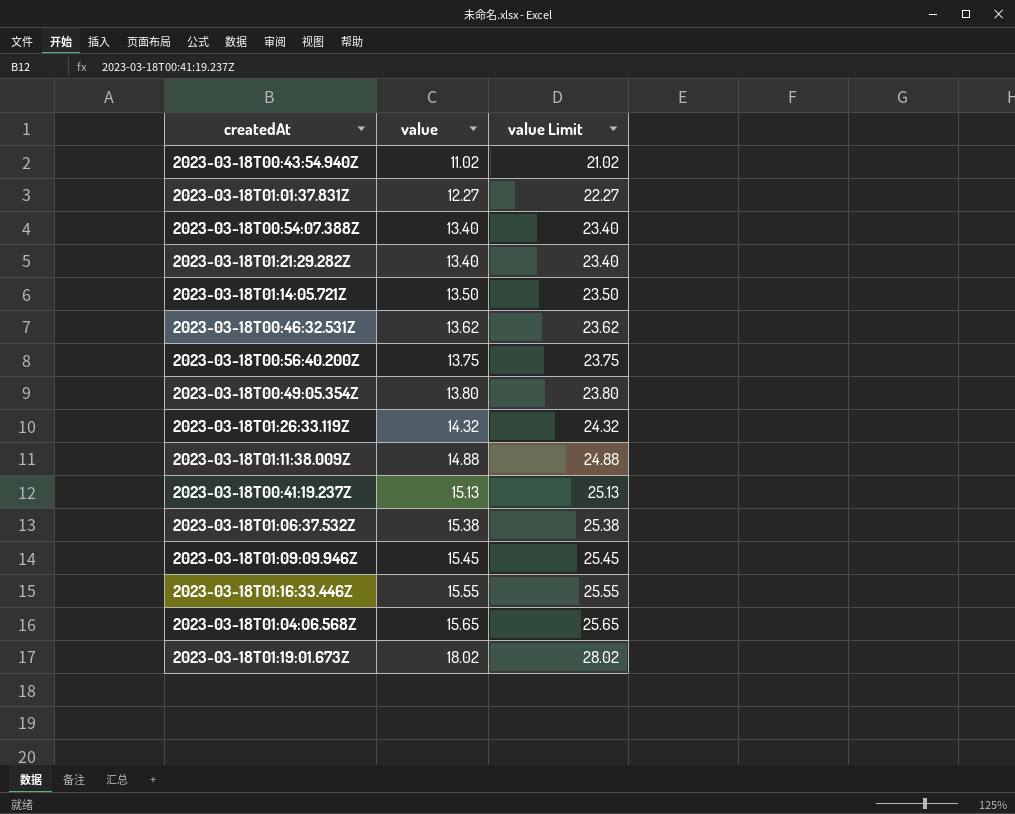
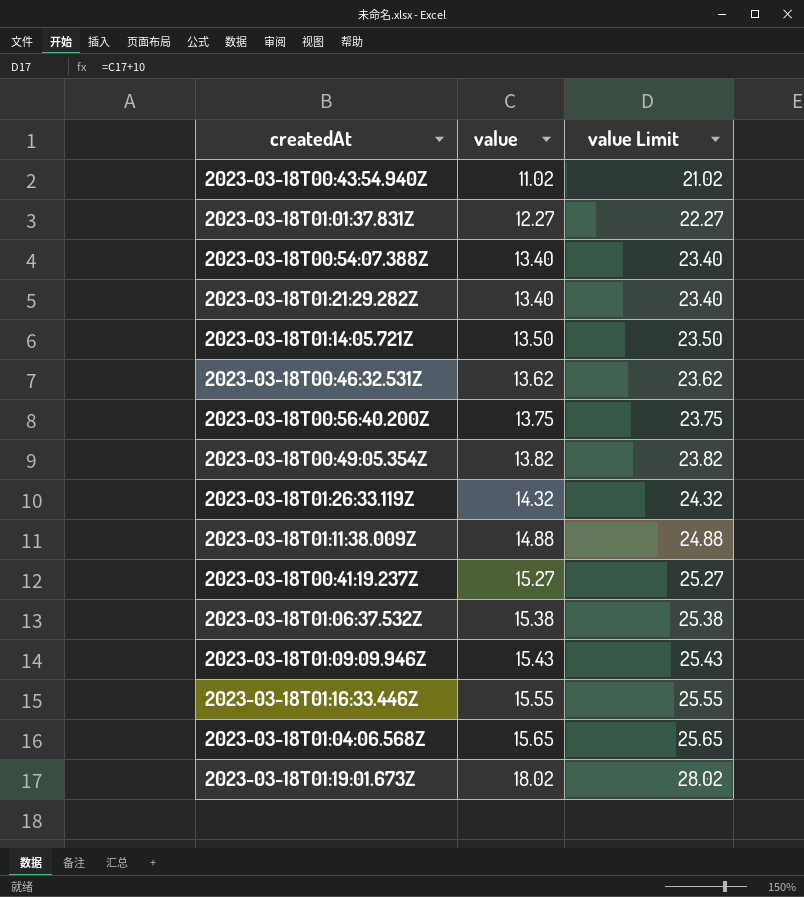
2023-03-18T00:49:05.354Z | value: 13.80 -> 13.82
2023-03-18T00:49:05.354Z | value Limit: 23.80 -> 23.82
2023-03-18T00:41:19.237Z | value: 15.13 -> 15.27
2023-03-18T00:41:19.237Z | value Limit: 25.13 -> 25.27
2023-03-18T01:09:09.946Z | value: 15.45 -> 15.43
2023-03-18T01:09:09.946Z | value Limit: 25.45 -> 25.43

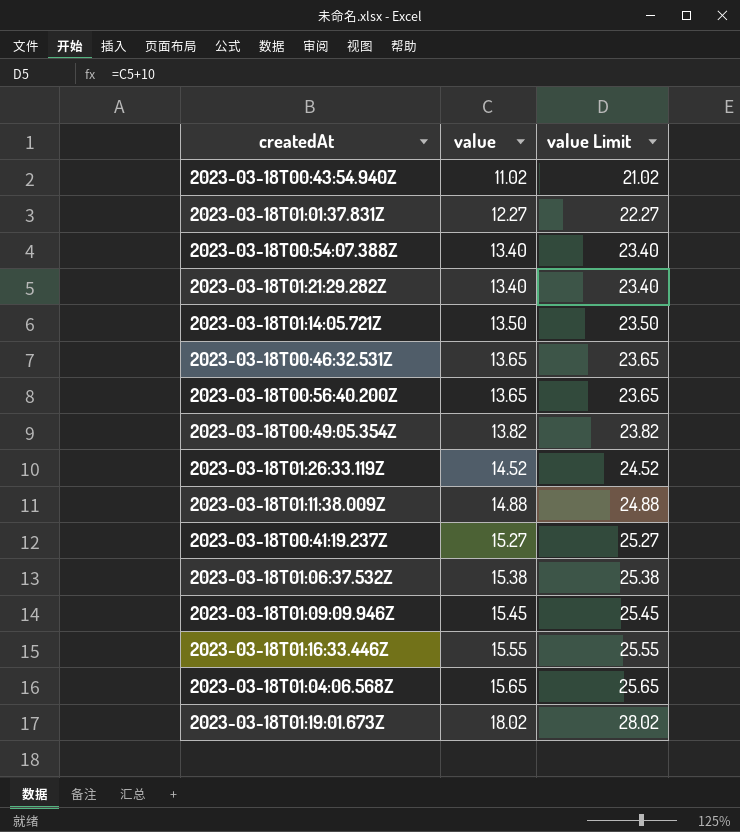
2023-03-18T00:46:32.531Z | value: 13.62 -> 13.65
2023-03-18T00:46:32.531Z | value Limit: 23.62 -> 23.65
2023-03-18T00:56:40.200Z | value: 13.75 -> 13.65
2023-03-18T00:56:40.200Z | value Limit: 23.75 -> 23.65
2023-03-18T01:26:33.119Z | value: 14.32 -> 14.52
2023-03-18T01:26:33.119Z | value Limit: 24.32 -> 24.52
2023-03-18T01:09:09.946Z | value: 15.43 -> 15.45
2023-03-18T01:09:09.946Z | value Limit: 25.43 -> 25.45

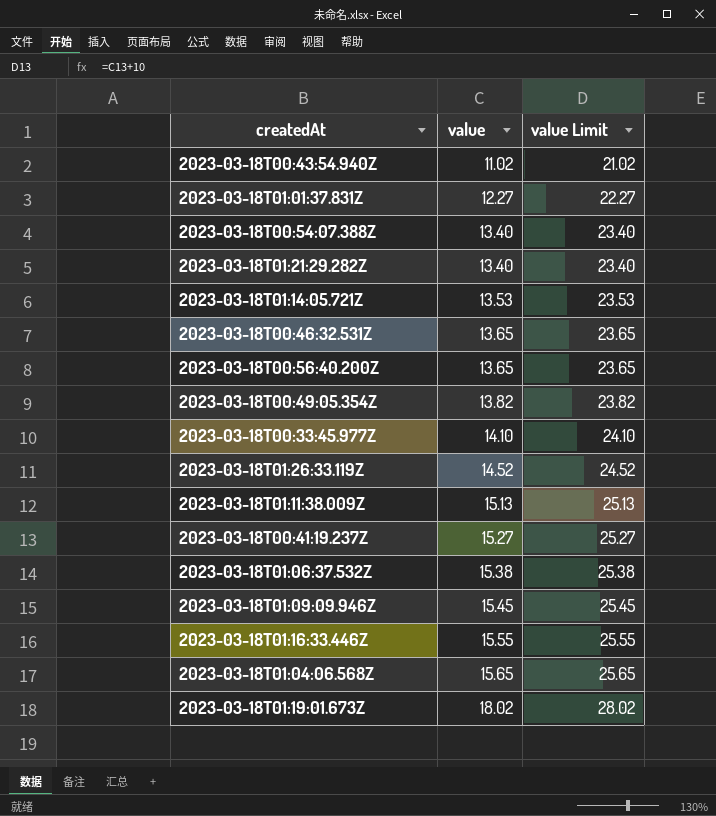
2023-03-18T01:14:05.721Z | value: 13.50 -> 13.53
2023-03-18T01:14:05.721Z | value Limit: 23.50 -> 23.53
row 2023-03-18T00:33:45.977Z: none -> 14.10 | 24.10
2023-03-18T01:11:38.009Z | value: 14.88 -> 15.13
2023-03-18T01:11:38.009Z | value Limit: 24.88 -> 25.13

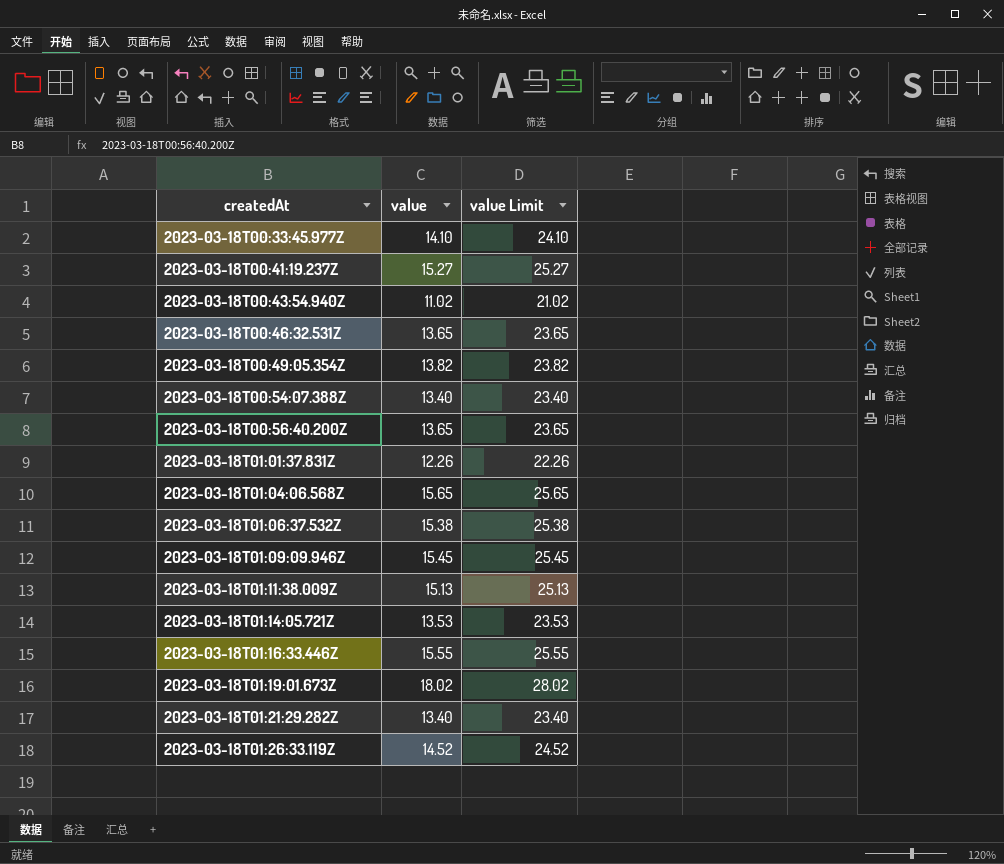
row order: value ascending -> createdAt ascending
2023-03-18T01:01:37.831Z | value: 12.27 -> 12.26
2023-03-18T01:01:37.831Z | value Limit: 22.27 -> 22.26

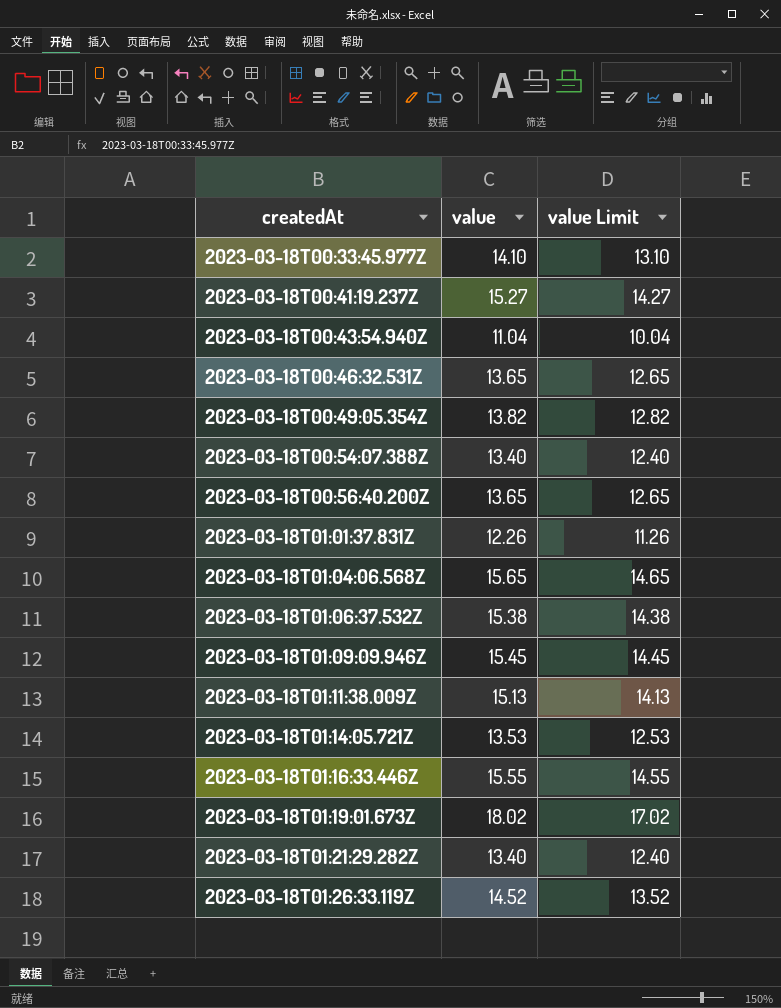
column value Limit | formula: [value] + 10 -> [value] - 1
2023-03-18T00:43:54.940Z | value: 11.02 -> 11.04

